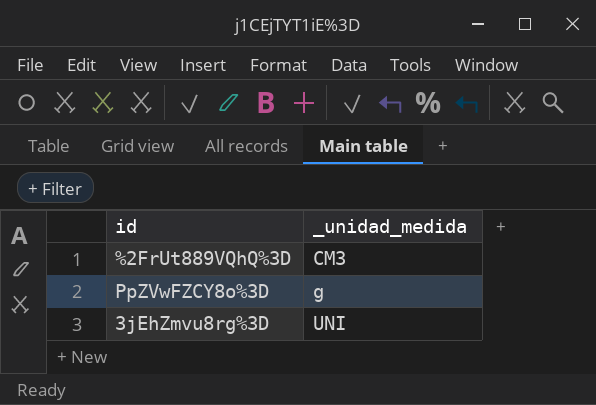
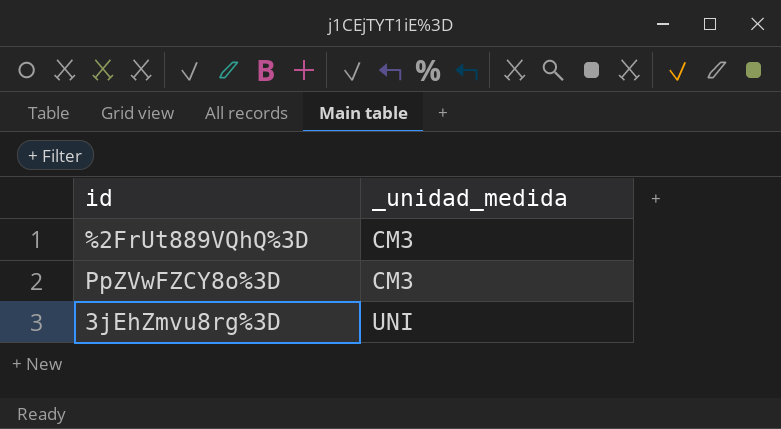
PpZVwFZCY8o%3D | _unidad_medida: g -> CM3

